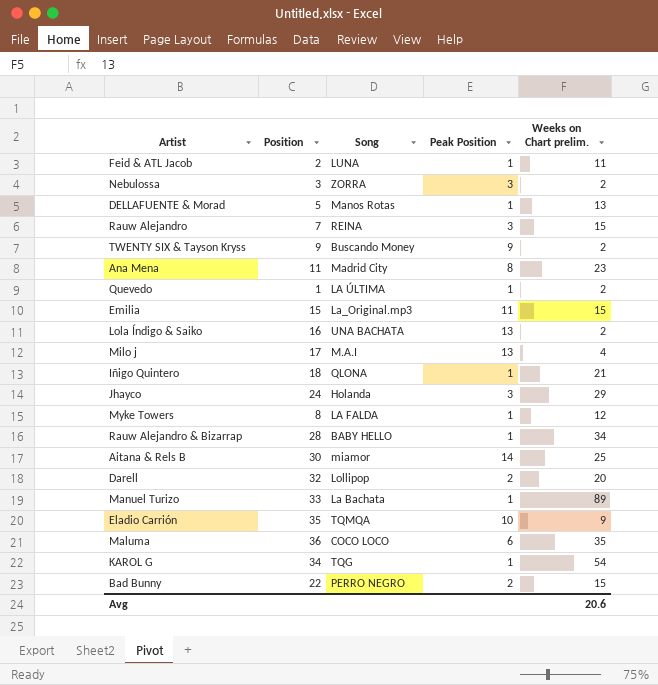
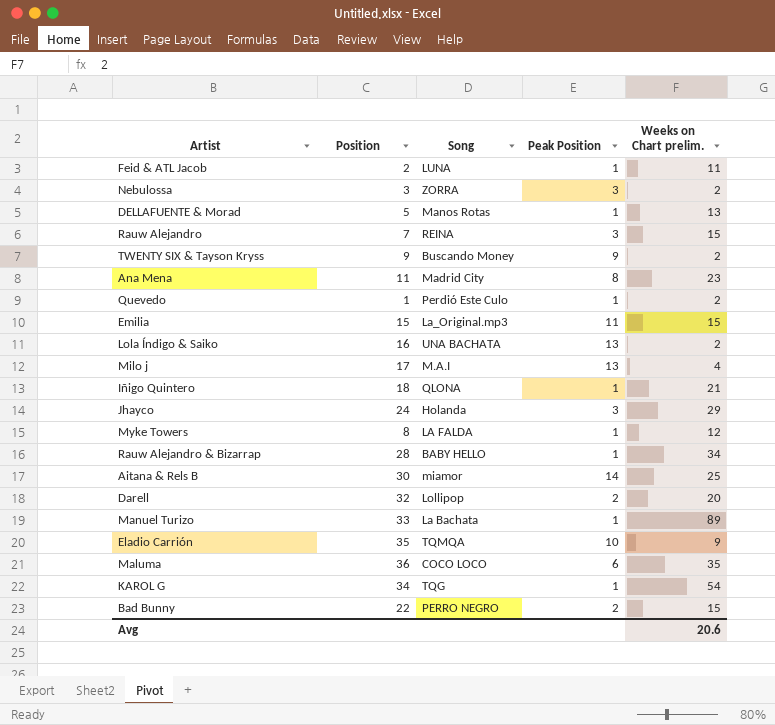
Quevedo | Song: LA ÚLTIMA -> Perdió Este Culo

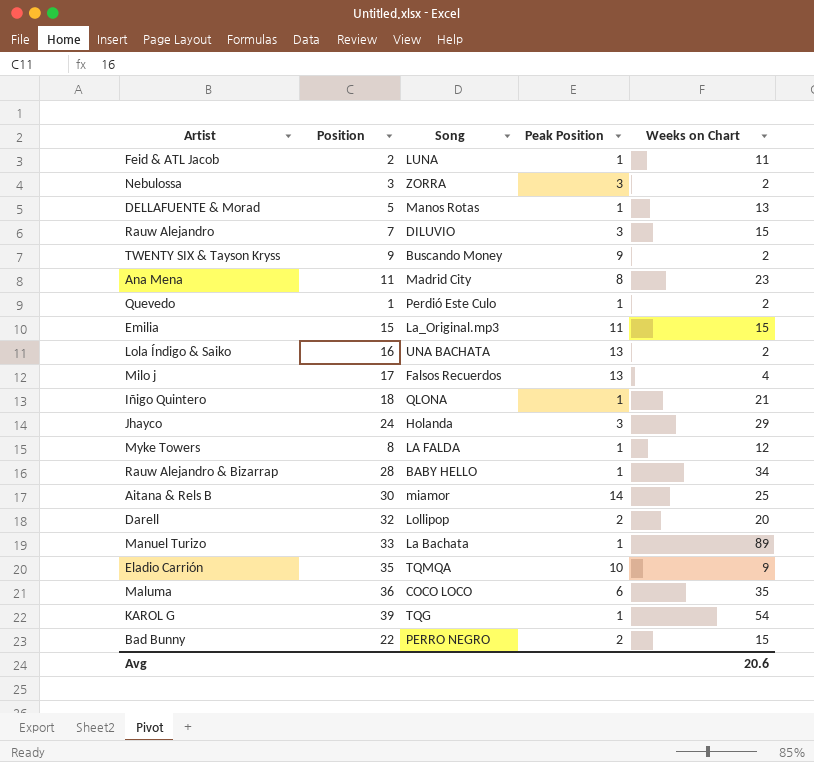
column name: Weeks on Chart prelim. -> Weeks on Chart
Rauw Alejandro | Song: REINA -> DILUVIO
Milo j | Song: M.A.I -> Falsos Recuerdos
KAROL G | Position: 34 -> 39

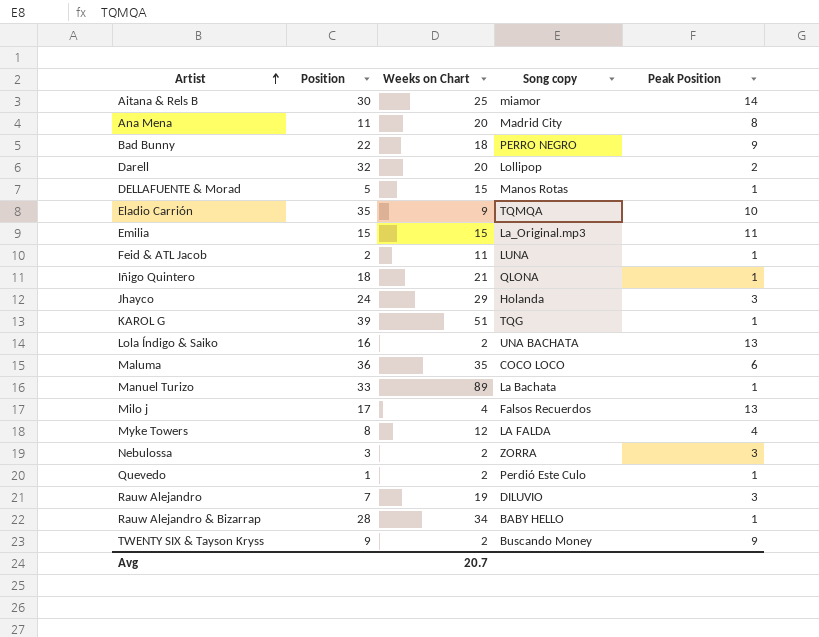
row order: none -> Artist ascending
column Weeks on Chart | position: 5 -> 3
column name: Song -> Song copy
Ana Mena | Weeks on Chart: 23 -> 20
Bad Bunny | Weeks on Chart: 15 -> 18
Bad Bunny | Peak Position: 2 -> 9
DELLAFUENTE & Morad | Weeks on Chart: 13 -> 15
KAROL G | Weeks on Chart: 54 -> 51
Myke Towers | Peak Position: 1 -> 4
Rauw Alejandro | Weeks on Chart: 15 -> 19
Avg | Weeks on Chart: 20.6 -> 20.7

